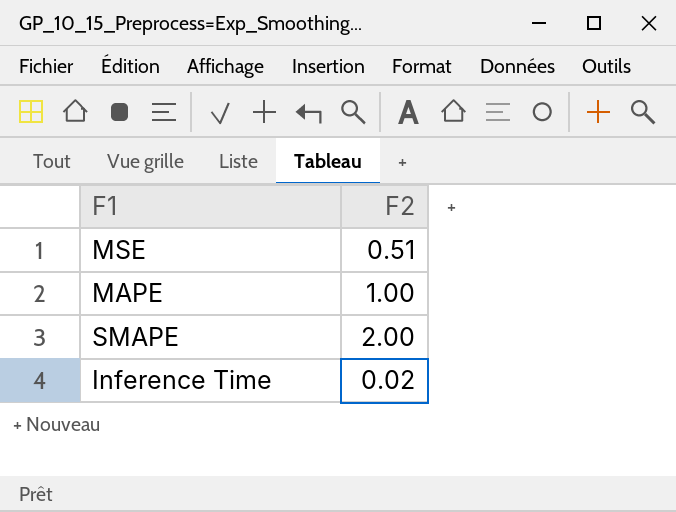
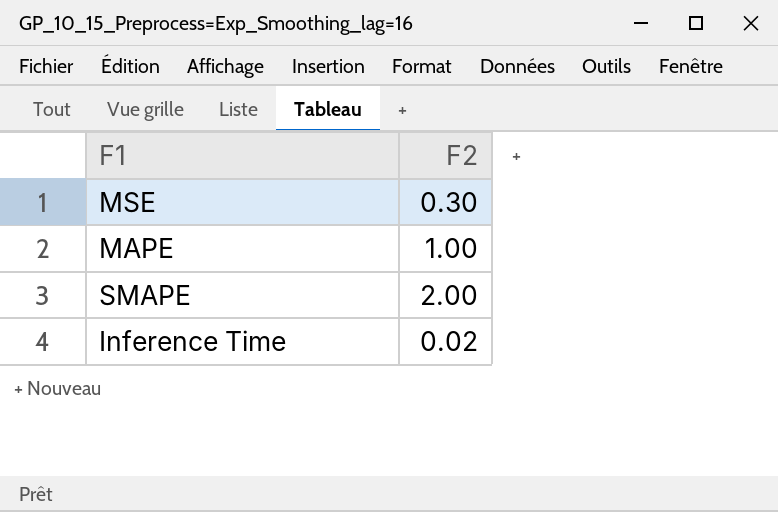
MSE | F2: 0.51 -> 0.30

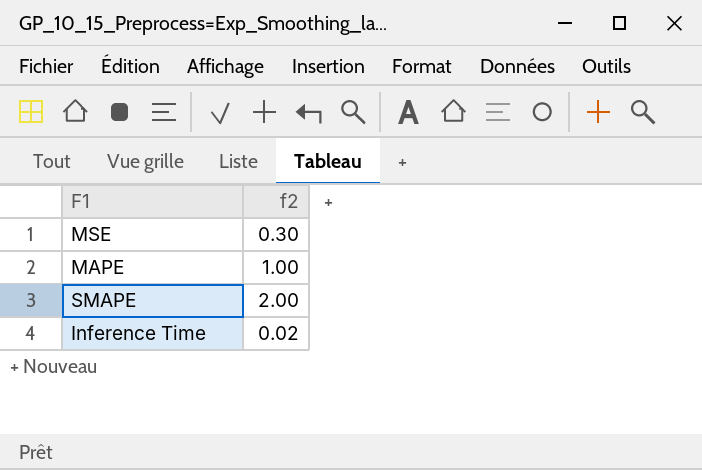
column name: F2 -> f2

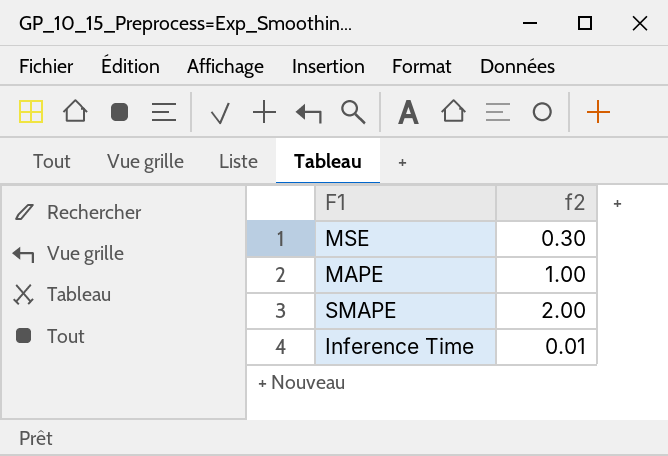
Inference Time | f2: 0.02 -> 0.01

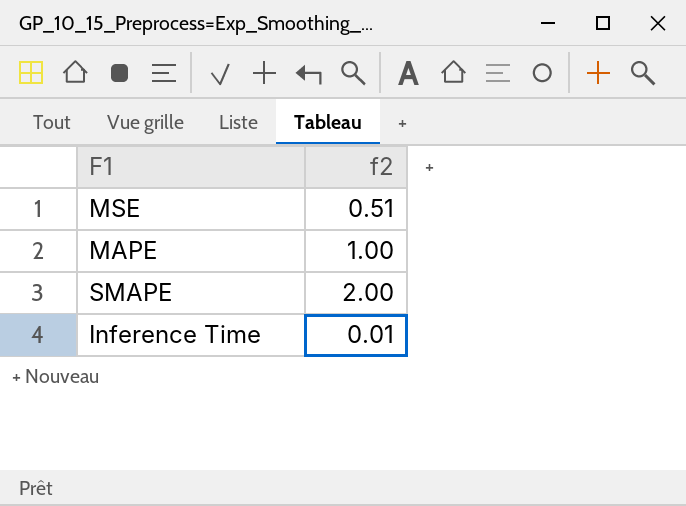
MSE | f2: 0.30 -> 0.51

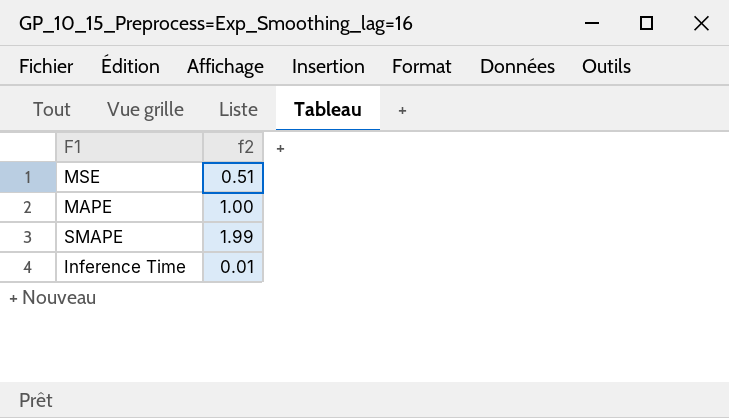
SMAPE | f2: 2.00 -> 1.99

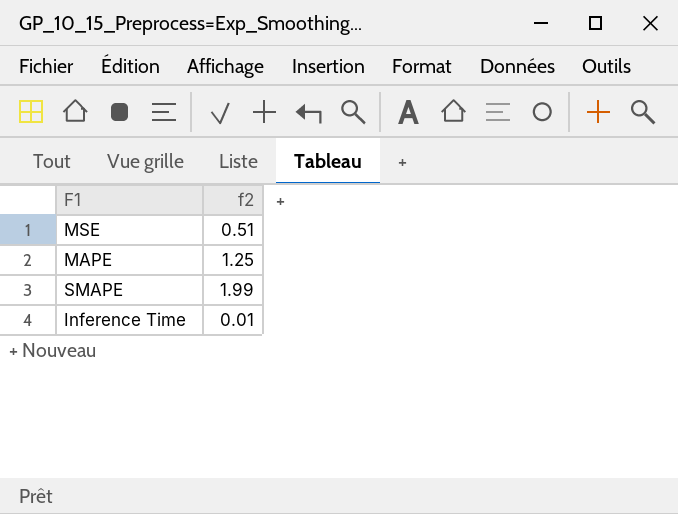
MAPE | f2: 1.00 -> 1.25

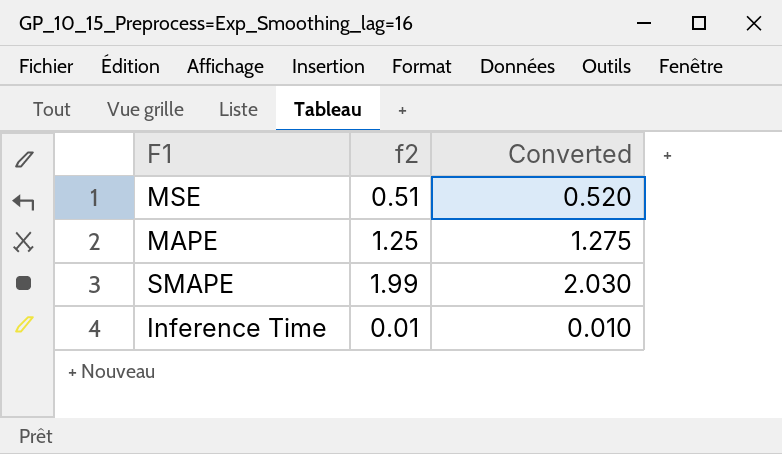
column Converted | formula: none -> [f2] * 1.02

